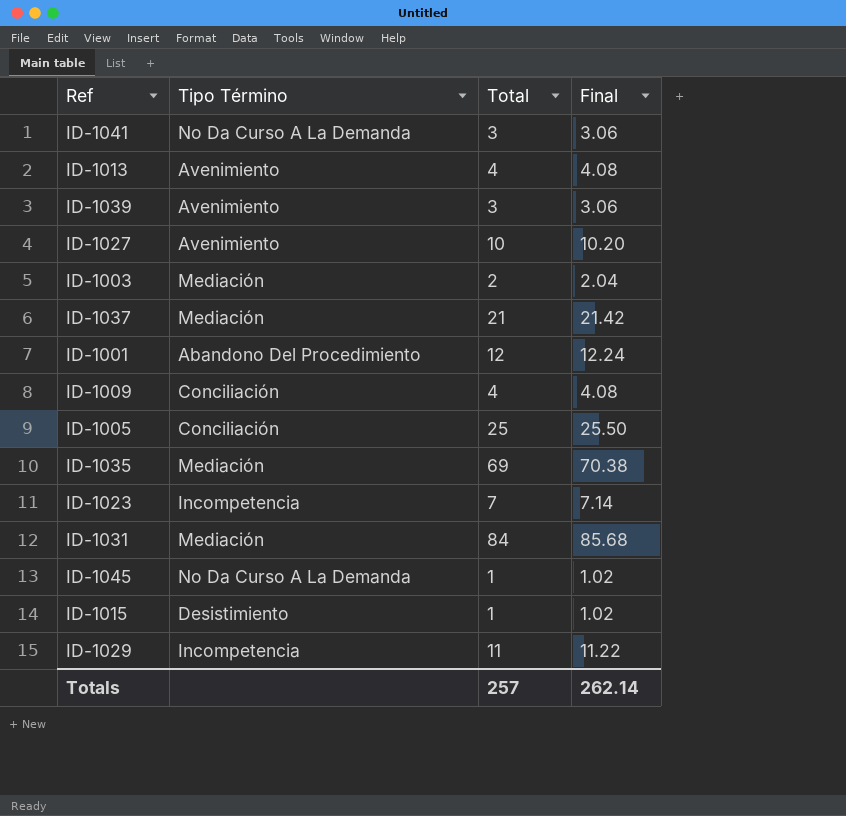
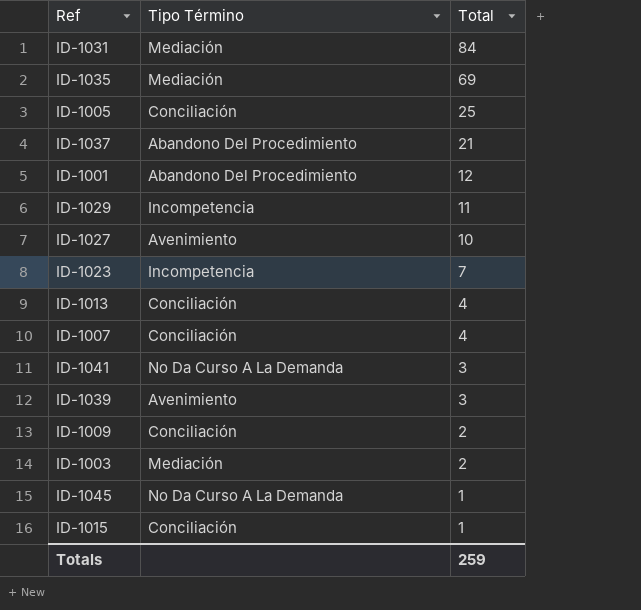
row order: none -> Total descending
column Final | formula: [Total] * 1.02 -> none
ID-1037 | Tipo Término: Mediación -> Abandono Del Procedimiento
ID-1013 | Tipo Término: Avenimiento -> Conciliación
row ID-1007: none -> Conciliación | 4
ID-1009 | Total: 4 -> 2
ID-1015 | Tipo Término: Desistimiento -> Conciliación
Totals | Total: 257 -> 259

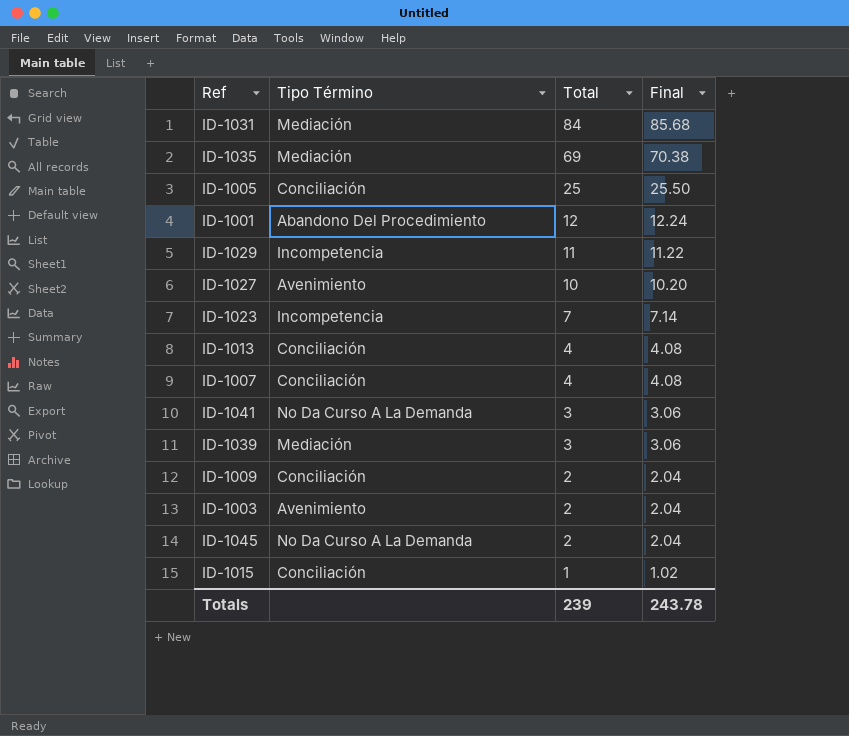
column Final | formula: none -> [Total] * 1.02
row ID-1037: Abandono Del Procedimiento | 21 -> none
ID-1039 | Tipo Término: Avenimiento -> Mediación
ID-1003 | Tipo Término: Mediación -> Avenimiento
ID-1045 | Total: 1 -> 2
Totals | Total: 259 -> 239

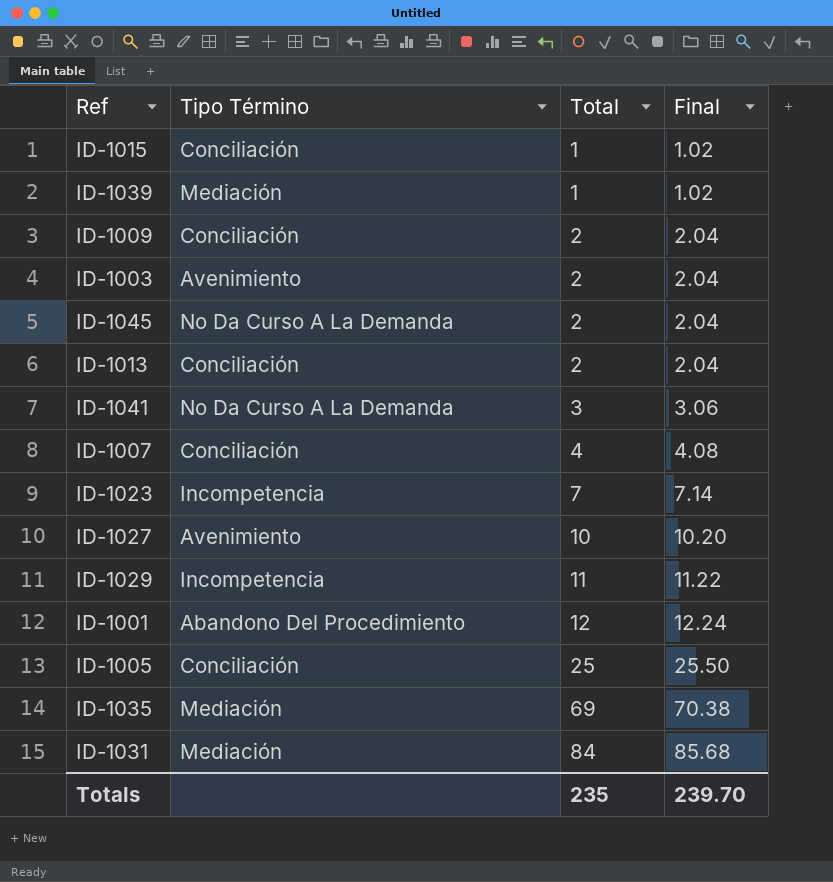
row order: Total descending -> Total ascending
ID-1039 | Total: 3 -> 1
ID-1039 | Final: 3.06 -> 1.02
ID-1013 | Total: 4 -> 2
ID-1013 | Final: 4.08 -> 2.04
Totals | Total: 239 -> 235
Totals | Final: 243.78 -> 239.70

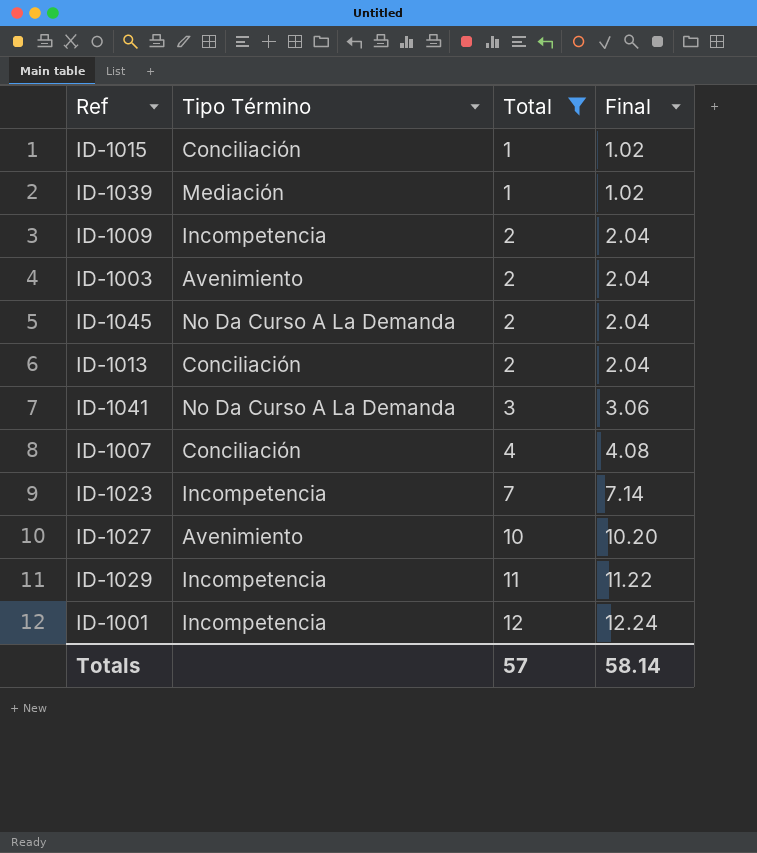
filter: none -> Total <= 12
ID-1009 | Tipo Término: Conciliación -> Incompetencia
ID-1001 | Tipo Término: Abandono Del Procedimiento -> Incompetencia
Totals | Total: 235 -> 57
Totals | Final: 239.70 -> 58.14

